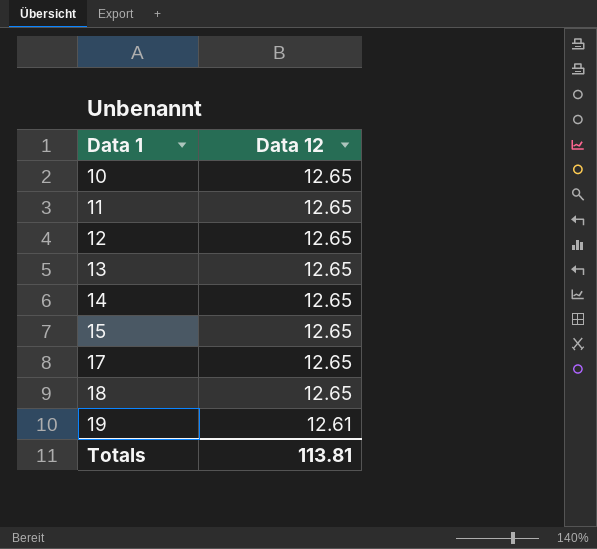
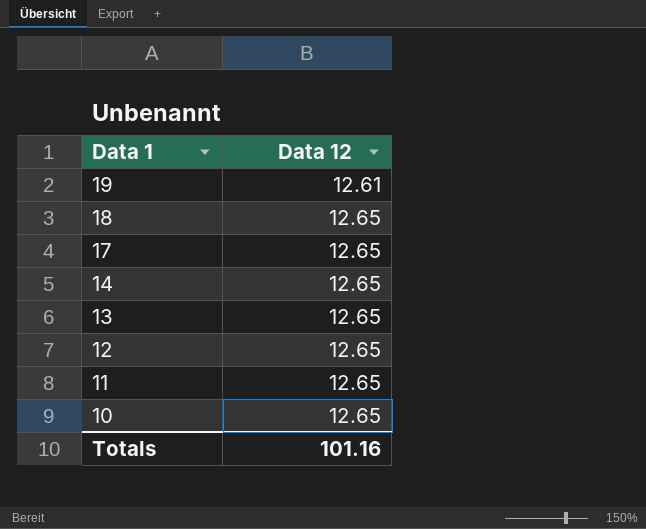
row order: Data 1 ascending -> Data 1 descending
row 15: 12.65 -> none
Totals | Data 12: 113.81 -> 101.16

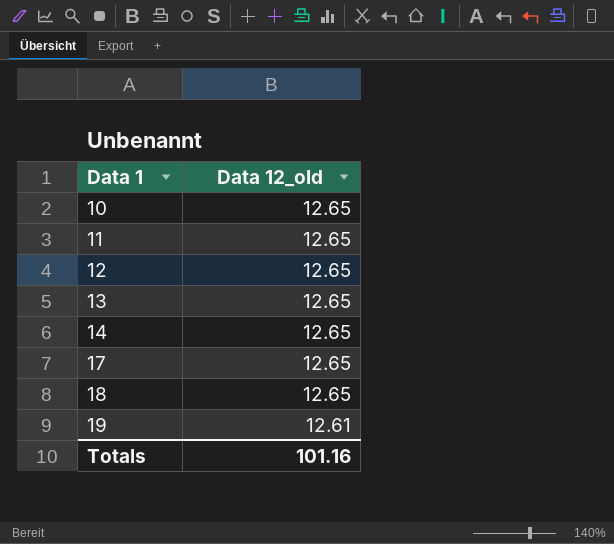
row order: Data 1 descending -> Data 1 ascending
column name: Data 12 -> Data 12_old

